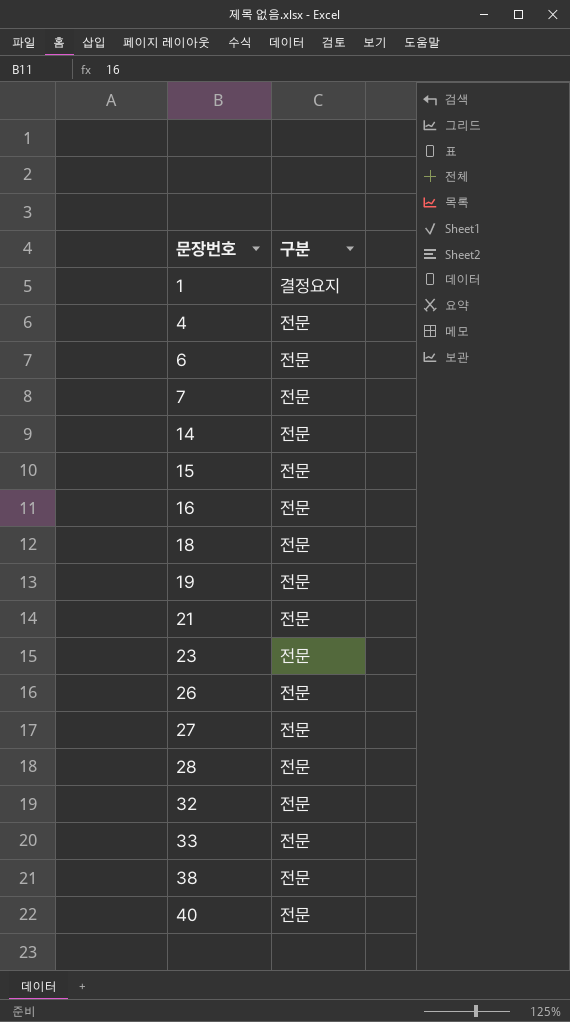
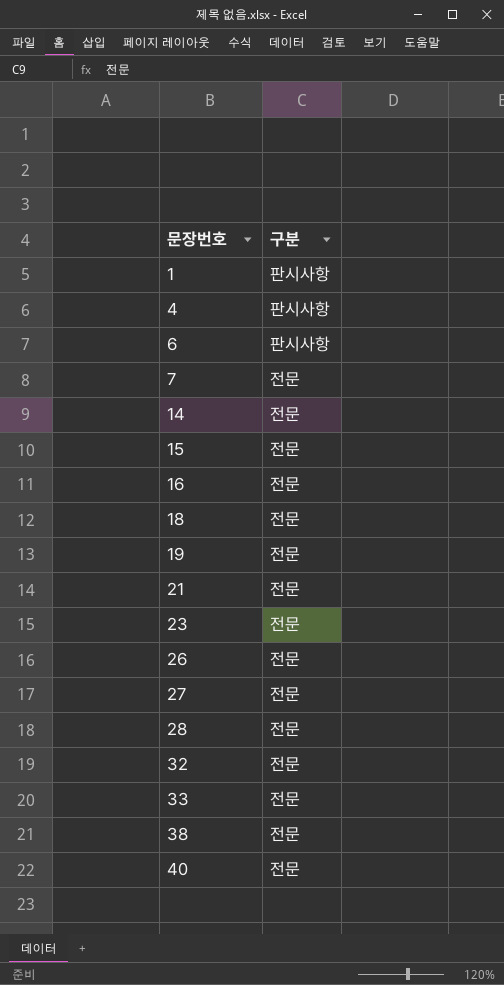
1 | 구분: 결정요지 -> 판시사항
4 | 구분: 전문 -> 판시사항
6 | 구분: 전문 -> 판시사항

